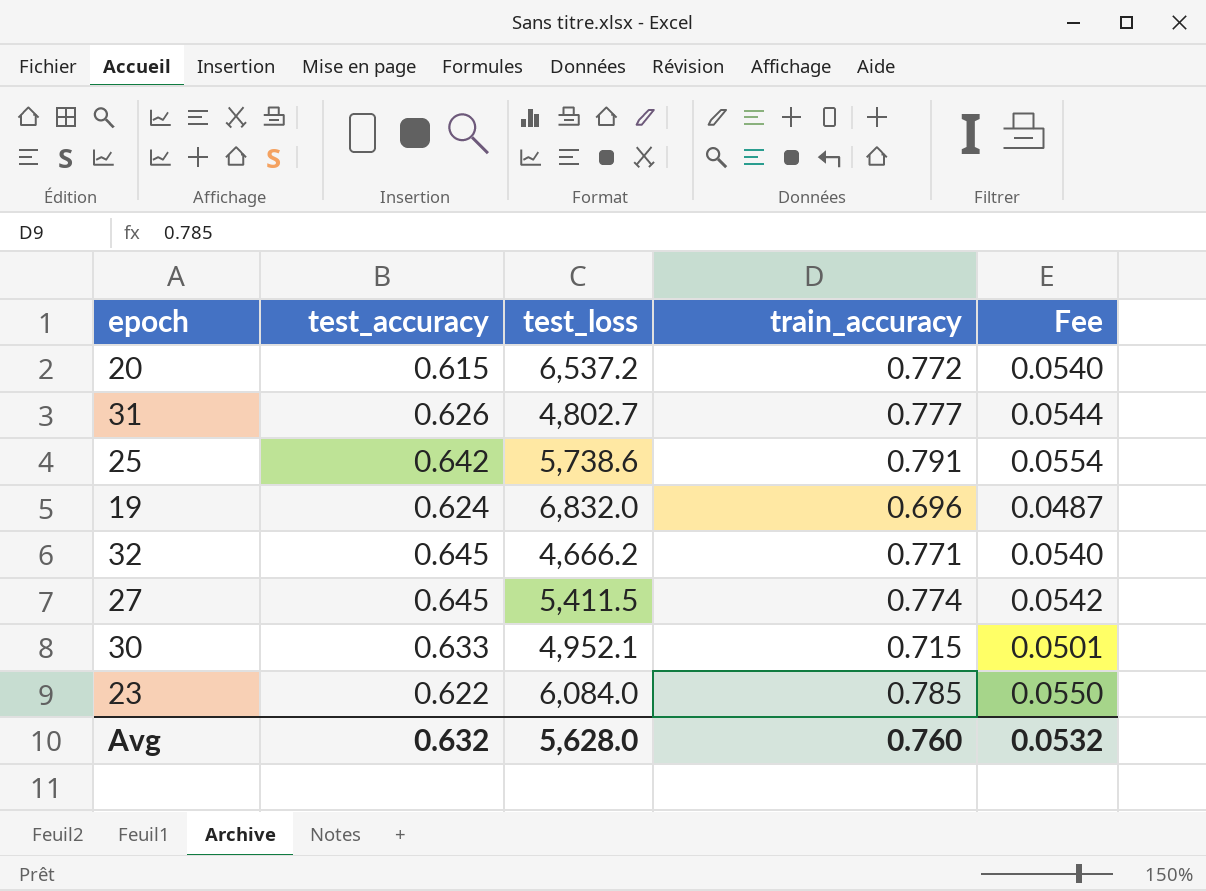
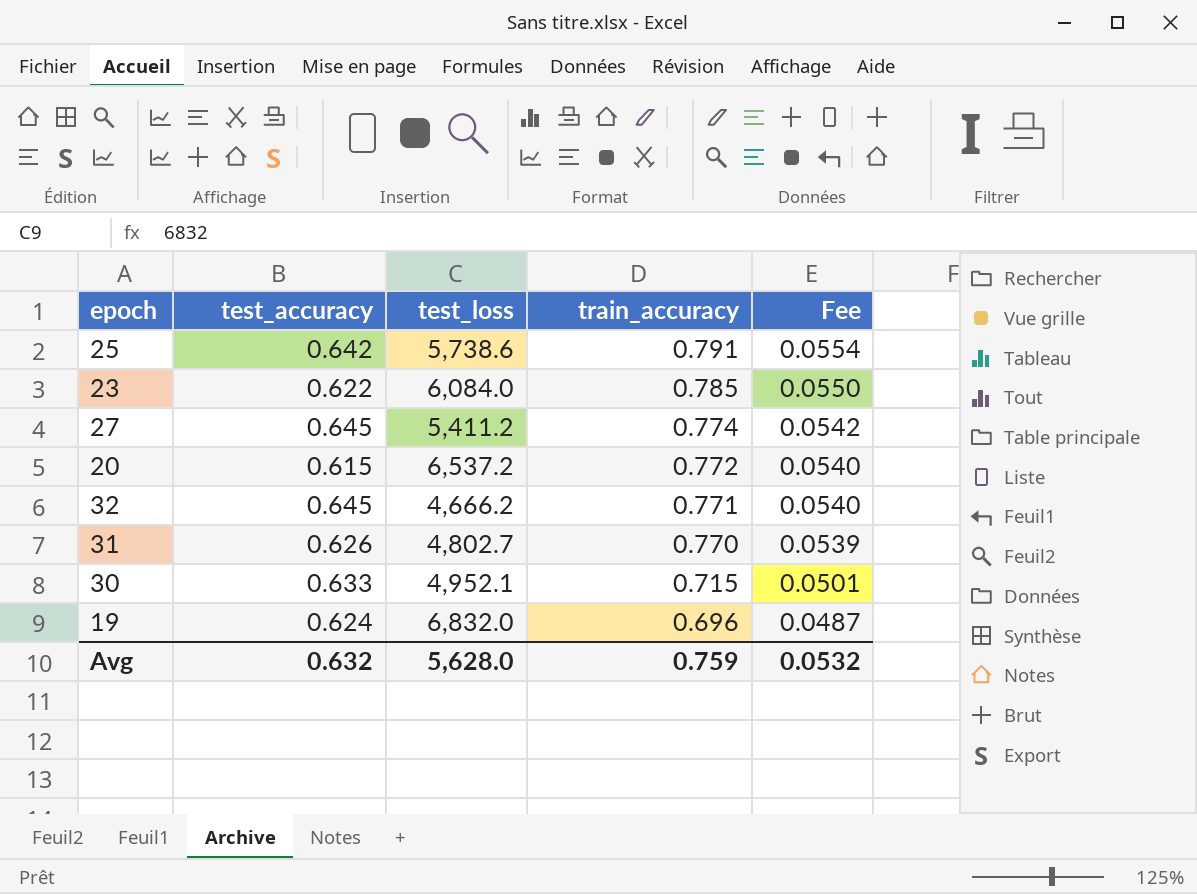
row order: none -> train_accuracy descending
27 | test_loss: 5,411.5 -> 5,411.2
31 | train_accuracy: 0.777 -> 0.770
31 | Fee: 0.0544 -> 0.0539
Avg | train_accuracy: 0.760 -> 0.759

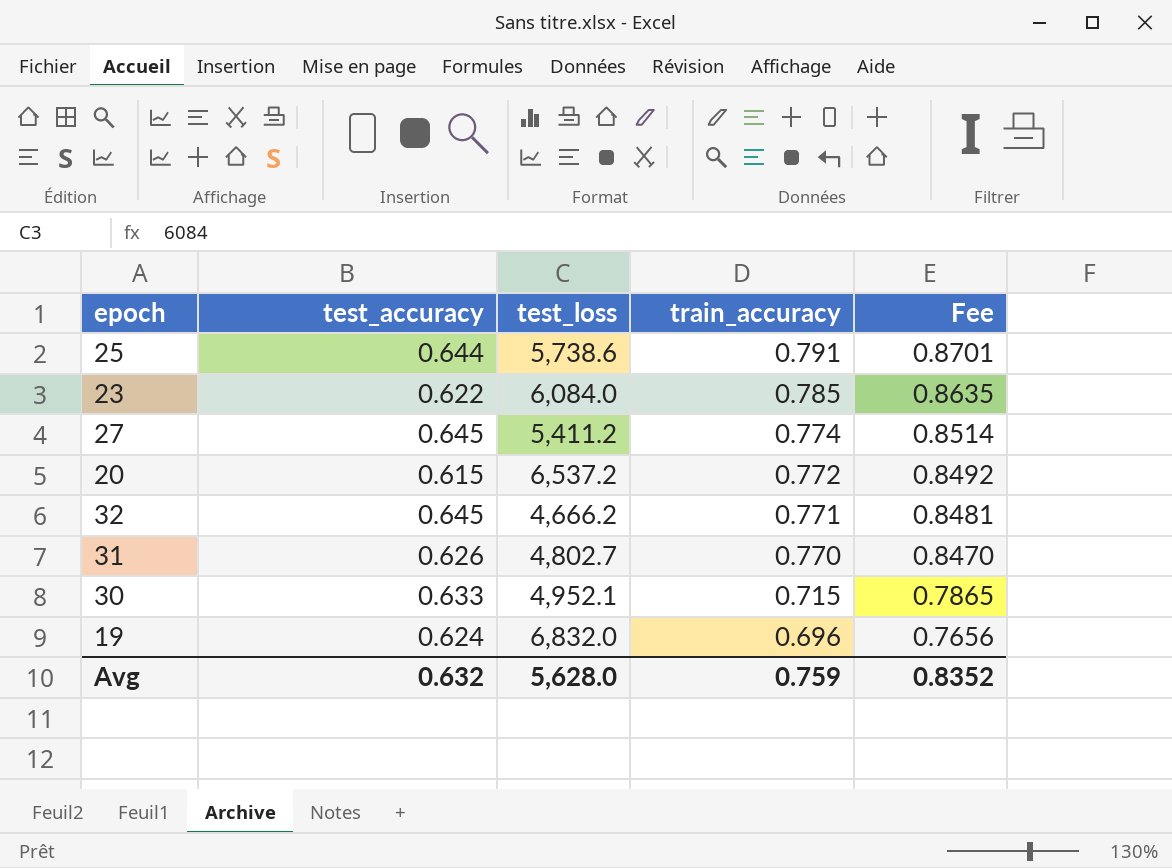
column Fee | formula: [train_accuracy] * 0.07 -> [train_accuracy] * 1.1
25 | test_accuracy: 0.642 -> 0.644
Avg | Fee: 0.0532 -> 0.8352

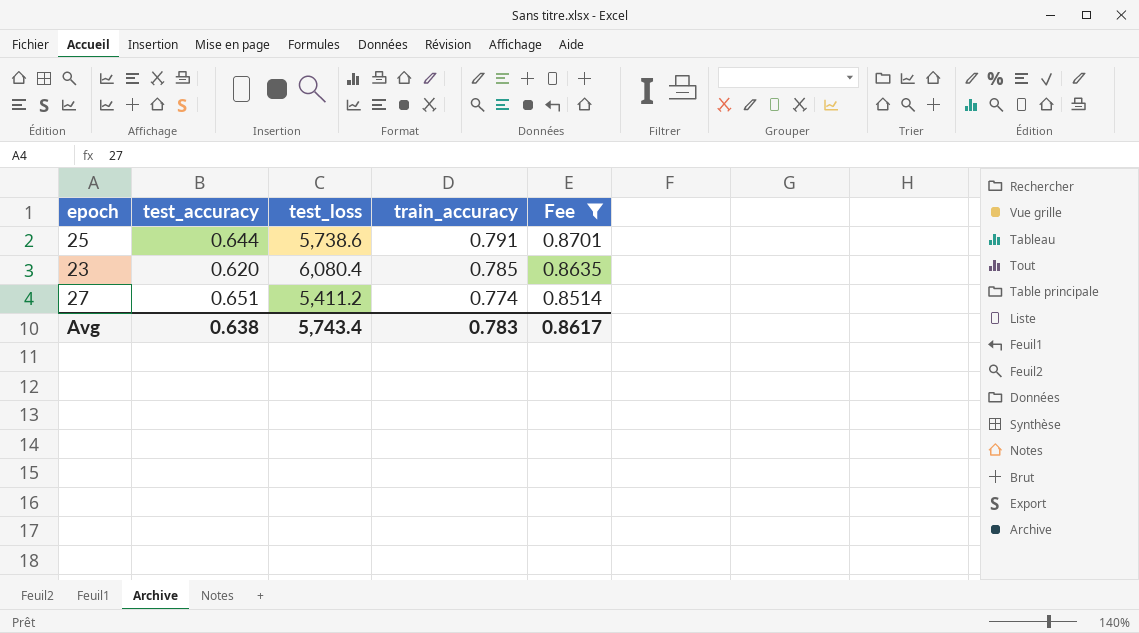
filter: none -> Fee >= 0.8514
23 | test_accuracy: 0.622 -> 0.620
23 | test_loss: 6,084.0 -> 6,080.4
27 | test_accuracy: 0.645 -> 0.651
Avg | test_accuracy: 0.632 -> 0.638
Avg | test_loss: 5,628.0 -> 5,743.4
Avg | train_accuracy: 0.759 -> 0.783
Avg | Fee: 0.8352 -> 0.8617

